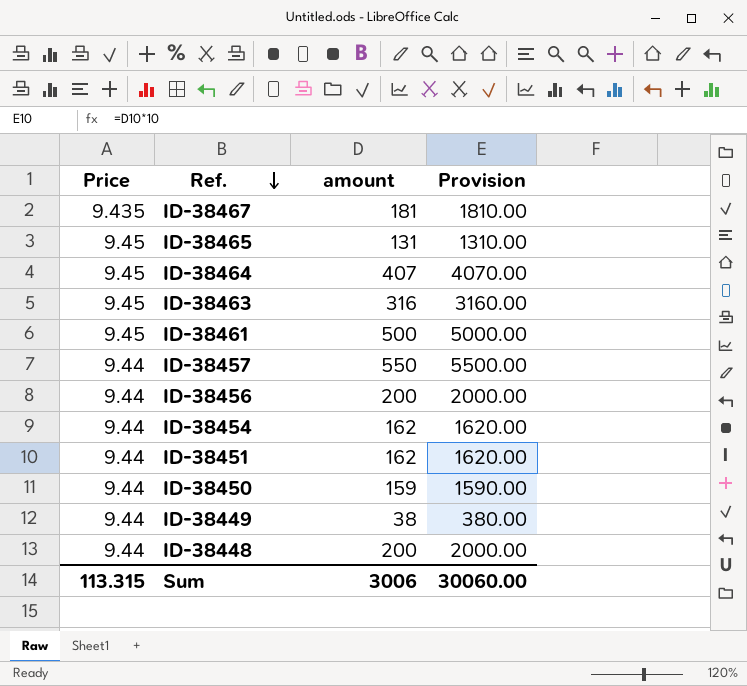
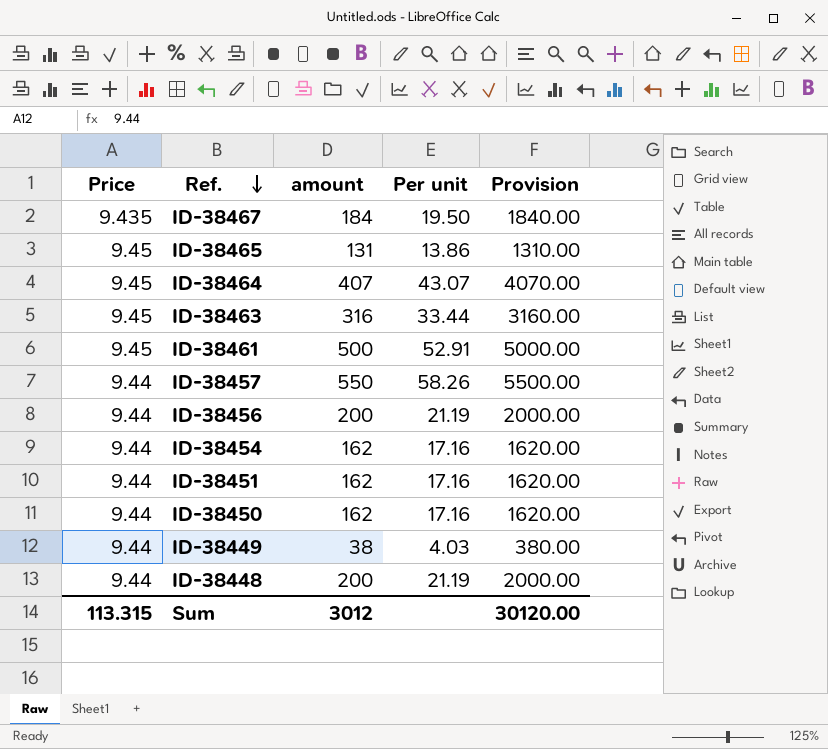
column Per unit | formula: none -> [amount] / [Price]
ID-38467 | amount: 181 -> 184
ID-38467 | Provision: 1810.00 -> 1840.00
ID-38450 | amount: 159 -> 162
ID-38450 | Provision: 1590.00 -> 1620.00
Sum | amount: 3006 -> 3012
Sum | Provision: 30060.00 -> 30120.00

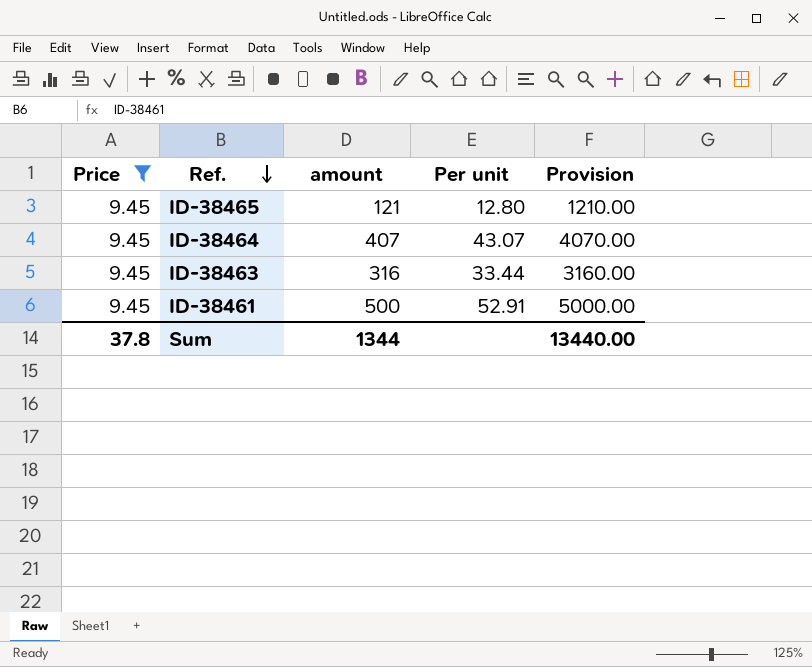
filter: none -> Price = 9.45
ID-38465 | amount: 131 -> 121
ID-38465 | Per unit: 13.86 -> 12.80
ID-38465 | Provision: 1310.00 -> 1210.00
Sum | Price: 113.315 -> 37.8
Sum | amount: 3012 -> 1344
Sum | Provision: 30120.00 -> 13440.00

